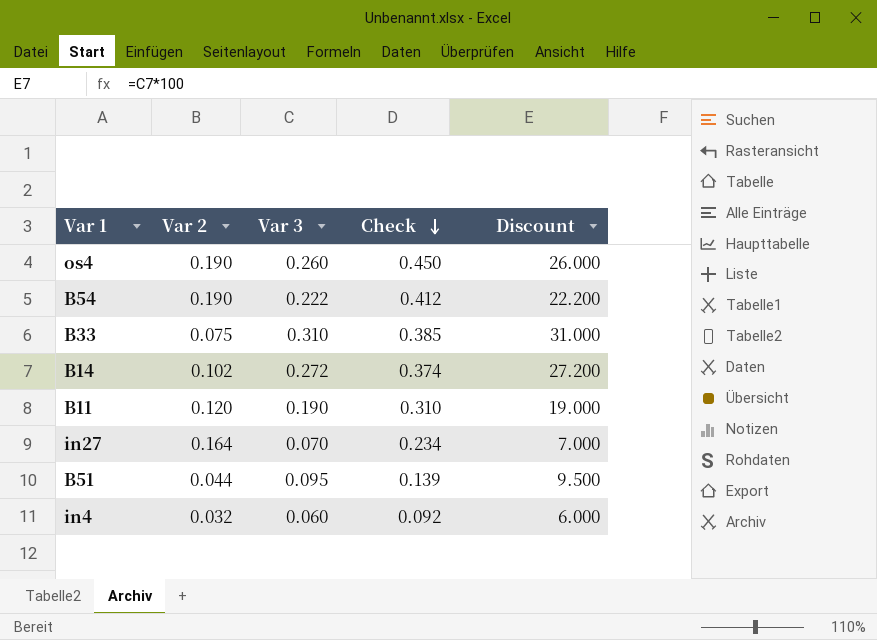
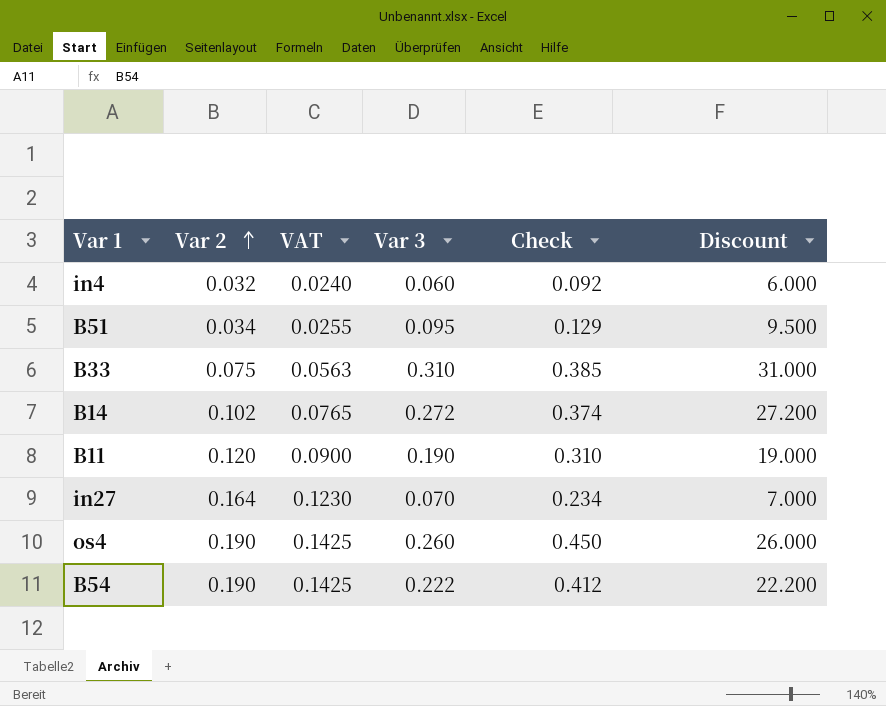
row order: Check descending -> Var 2 ascending
column VAT | formula: none -> [Var 2] * 0.75
B51 | Var 2: 0.044 -> 0.034
B51 | Check: 0.139 -> 0.129

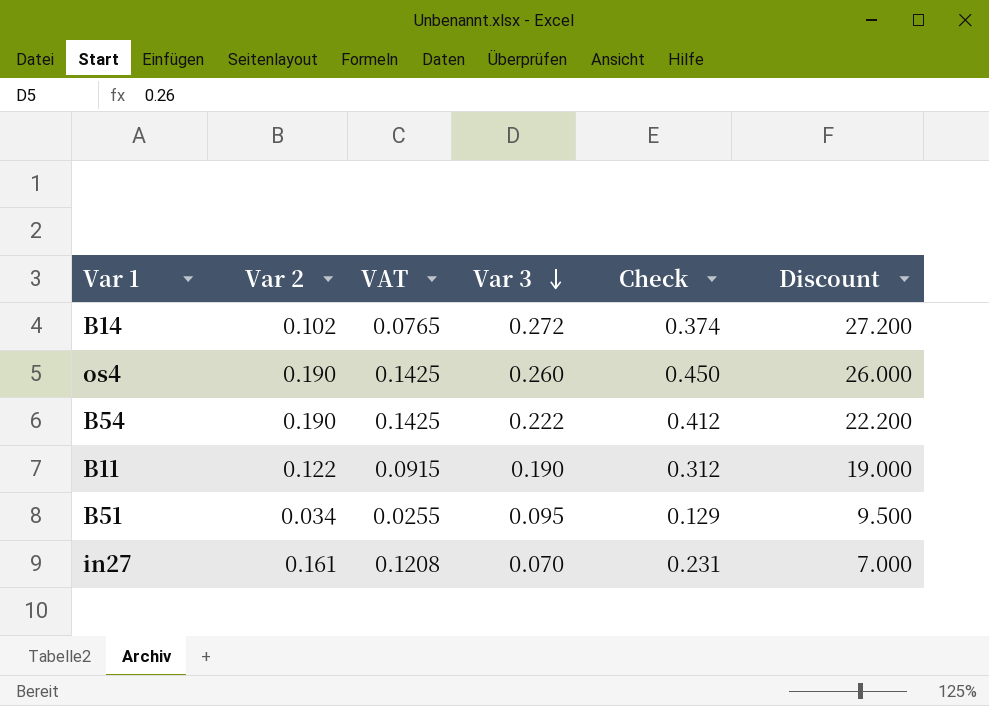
row order: Var 2 ascending -> Var 3 descending
row in4: 0.032 | 0.0240 | 0.060 | 0.092 | 6.000 -> none
row B33: 0.075 | 0.0563 | 0.310 | 0.385 | 31.000 -> none
B11 | Var 2: 0.120 -> 0.122
B11 | VAT: 0.0900 -> 0.0915
B11 | Check: 0.310 -> 0.312
in27 | Var 2: 0.164 -> 0.161
in27 | VAT: 0.1230 -> 0.1208
in27 | Check: 0.234 -> 0.231

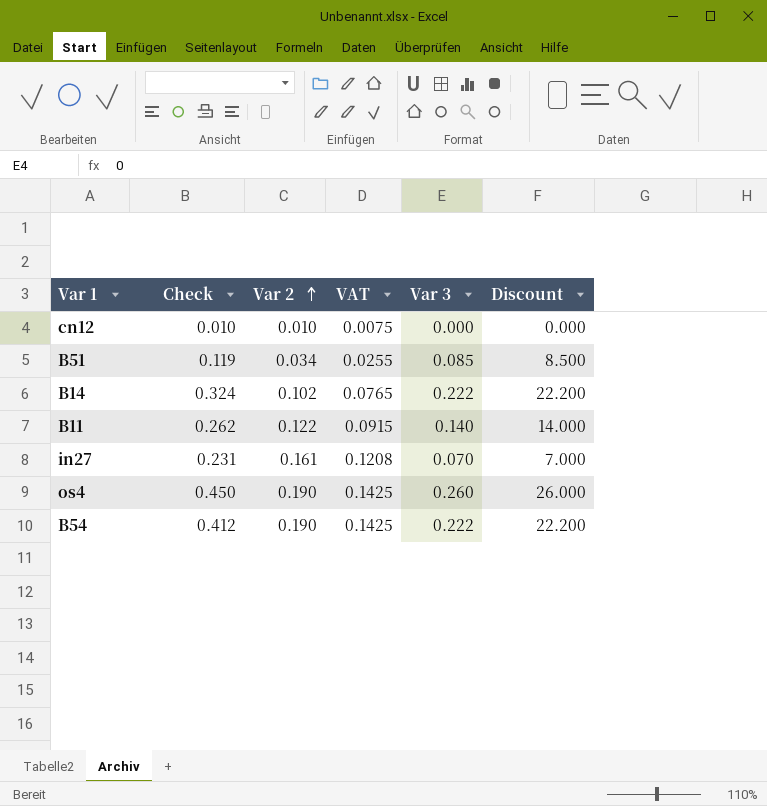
row order: Var 3 descending -> Var 2 ascending
column Check | position: 5 -> 2
row cn12: none -> 0.010 | 0.010 | 0.0075 | 0.000 | 0.000
B51 | Check: 0.129 -> 0.119
B51 | Var 3: 0.095 -> 0.085
B51 | Discount: 9.500 -> 8.500
B14 | Check: 0.374 -> 0.324
B14 | Var 3: 0.272 -> 0.222
B14 | Discount: 27.200 -> 22.200
B11 | Check: 0.312 -> 0.262
B11 | Var 3: 0.190 -> 0.140
B11 | Discount: 19.000 -> 14.000

